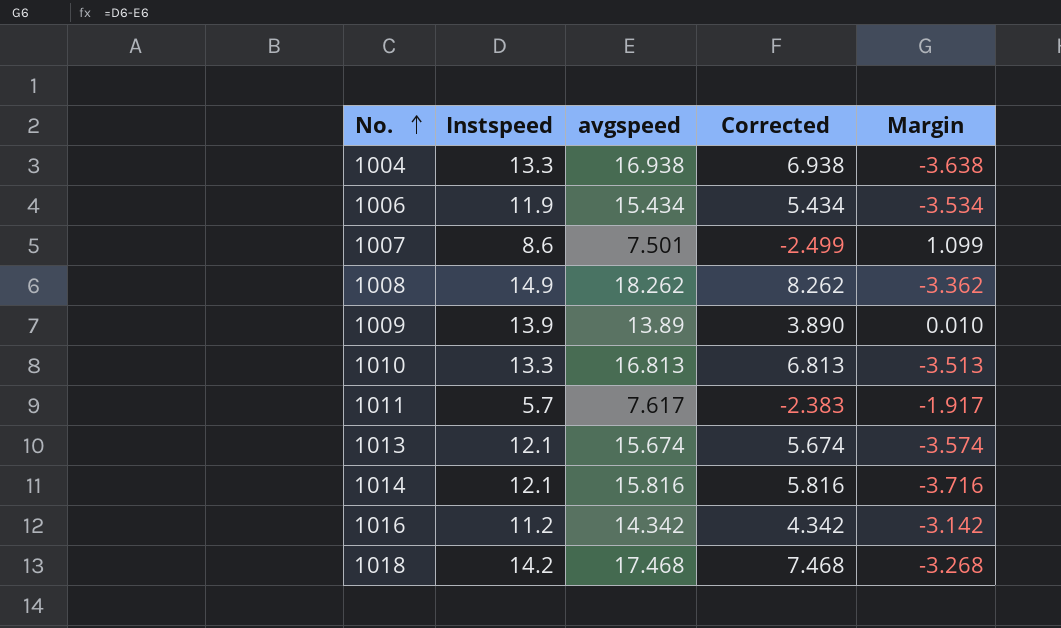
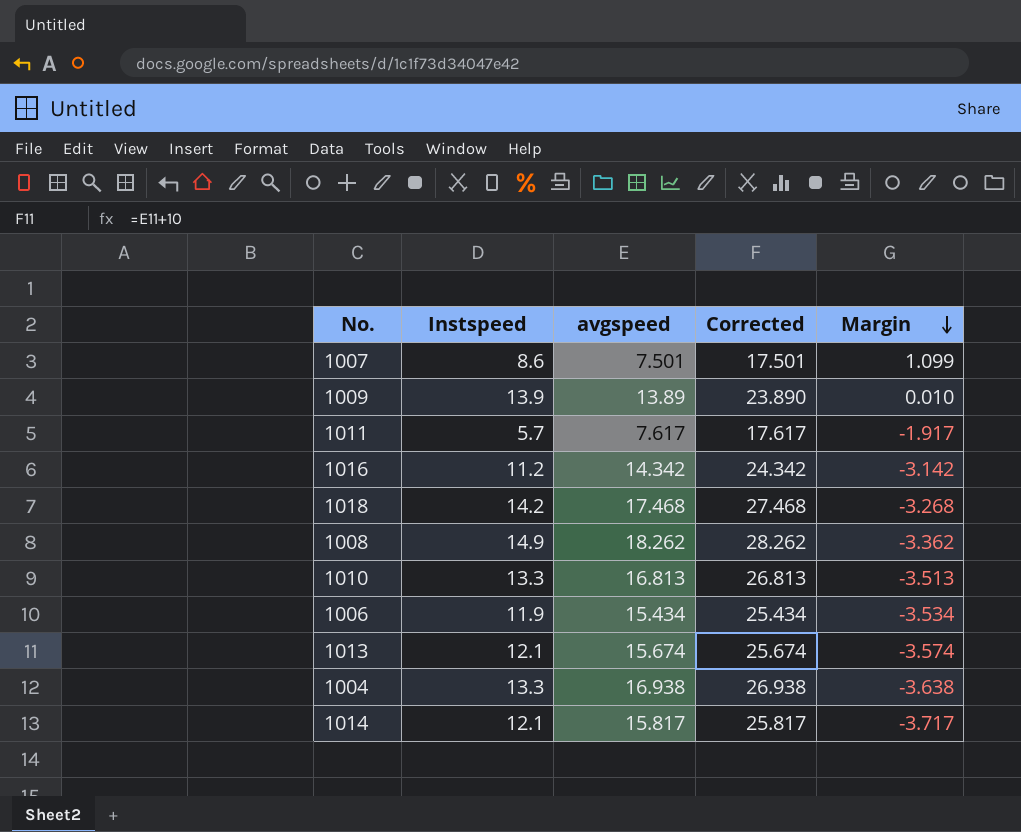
row order: No. ascending -> Margin descending
column Corrected | formula: [avgspeed] - 10 -> [avgspeed] + 10
1014 | avgspeed: 15.816 -> 15.817
1014 | Margin: -3.716 -> -3.717

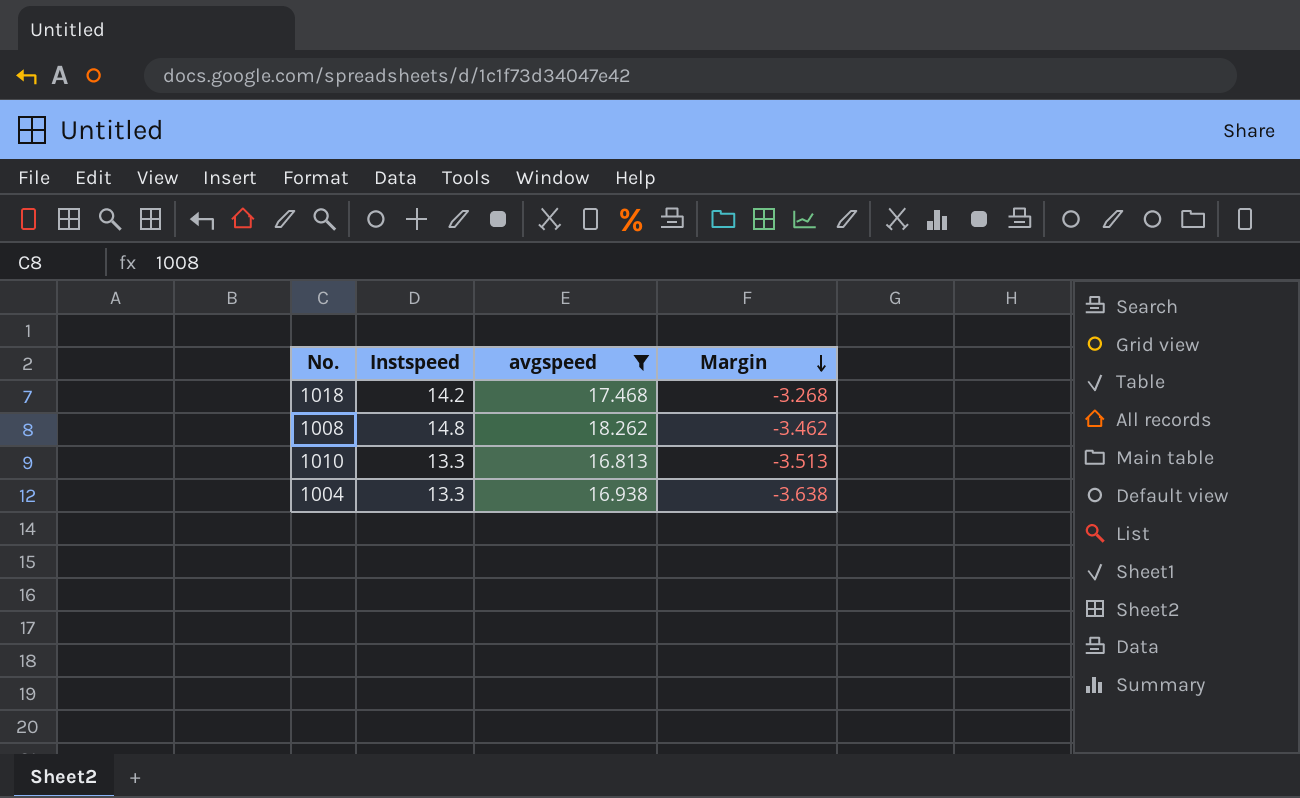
filter: none -> avgspeed >= 16.813
column Corrected | formula: [avgspeed] + 10 -> none
1008 | Instspeed: 14.9 -> 14.8
1008 | Margin: -3.362 -> -3.462

